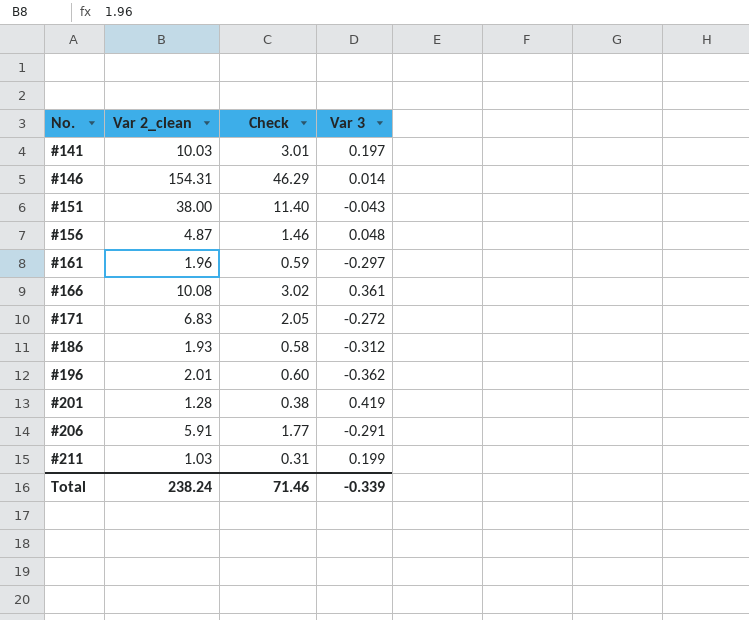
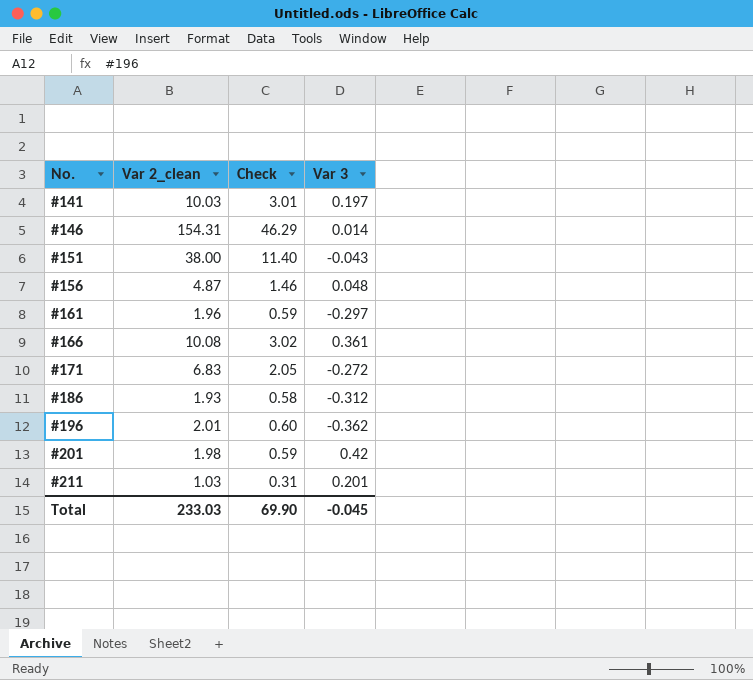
row #206: 5.91 | 1.77 | -0.291 -> none
#201 | Var 2_clean: 1.28 -> 1.98
#201 | Check: 0.38 -> 0.59
#201 | Var 3: 0.419 -> 0.42
#211 | Var 3: 0.199 -> 0.201
Total | Var 2_clean: 238.24 -> 233.03
Total | Check: 71.46 -> 69.90
Total | Var 3: -0.339 -> -0.045

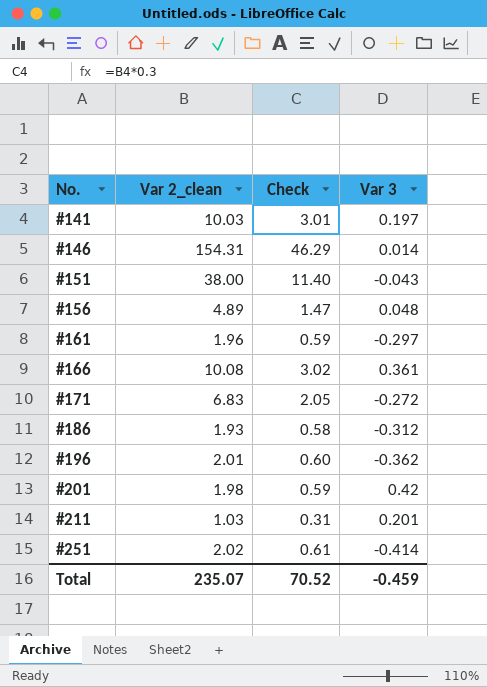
#156 | Var 2_clean: 4.87 -> 4.89
#156 | Check: 1.46 -> 1.47
row #251: none -> 2.02 | 0.61 | -0.414
Total | Var 2_clean: 233.03 -> 235.07
Total | Check: 69.90 -> 70.52
Total | Var 3: -0.045 -> -0.459

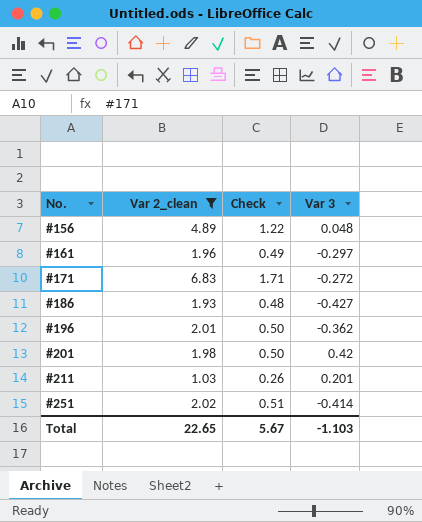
filter: none -> Var 2_clean <= 6.83
column Check | formula: [Var 2_clean] * 0.3 -> [Var 2_clean] * 0.25
#186 | Var 3: -0.312 -> -0.427
Total | Var 2_clean: 235.07 -> 22.65
Total | Check: 70.52 -> 5.67
Total | Var 3: -0.459 -> -1.103

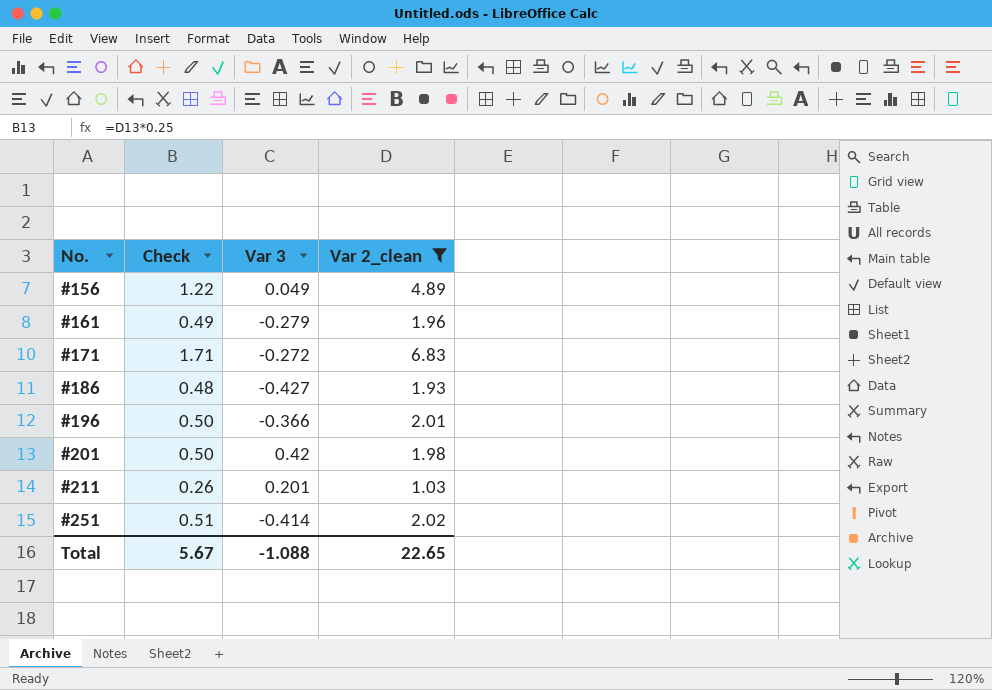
column Var 2_clean | position: 2 -> 4
#156 | Var 3: 0.048 -> 0.049
#161 | Var 3: -0.297 -> -0.279
#196 | Var 3: -0.362 -> -0.366
Total | Var 3: -1.103 -> -1.088

